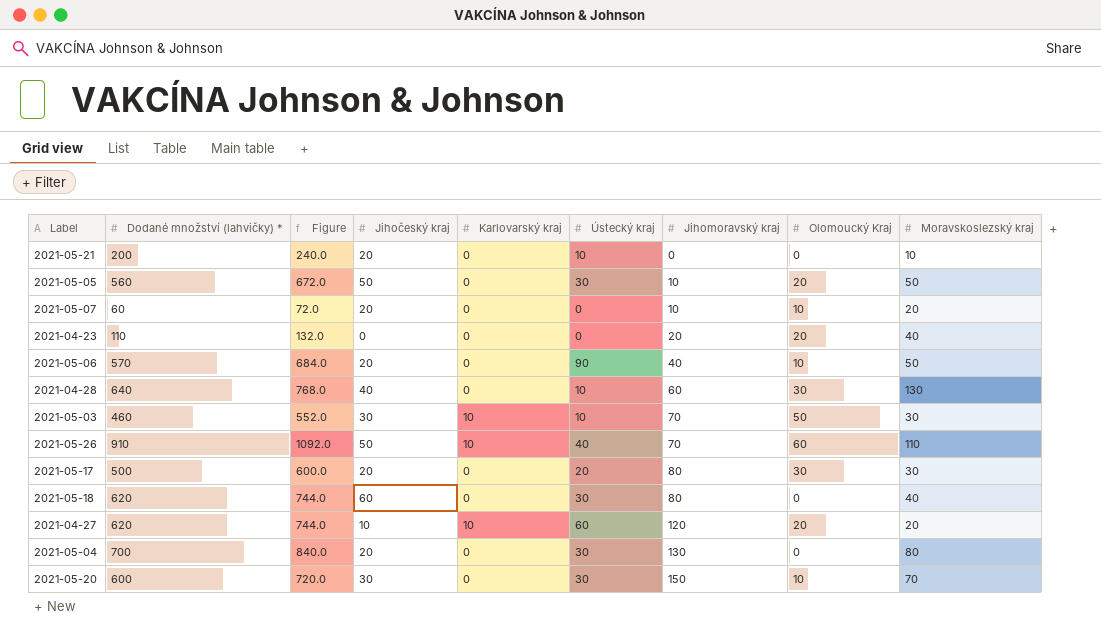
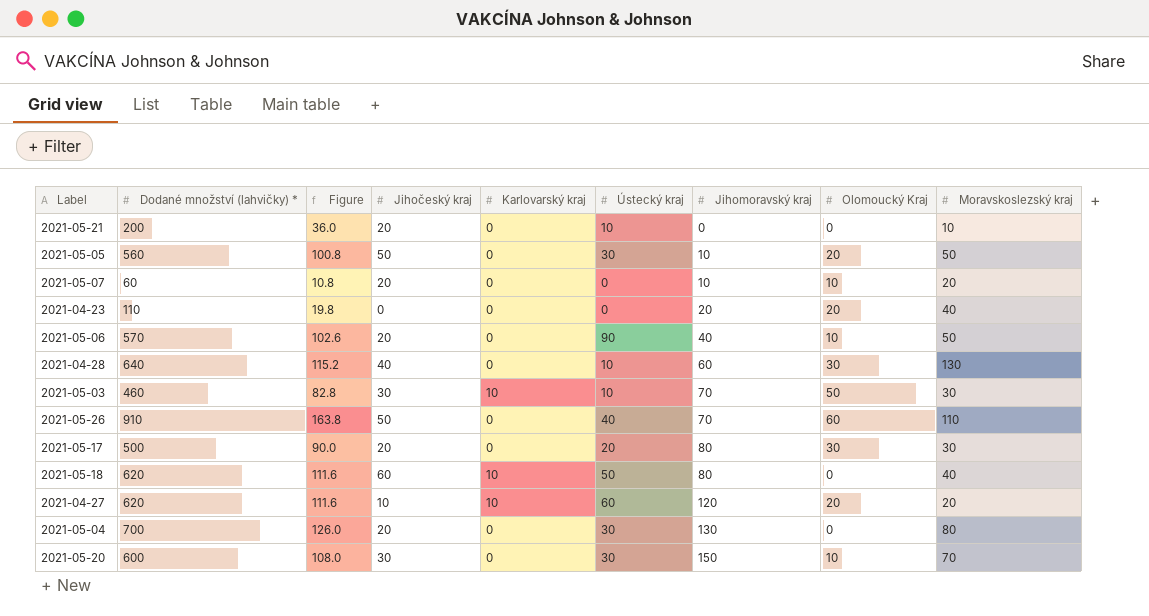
column Figure | formula: [Dodané množství (lahvičky) *] * 1.2 -> [Dodané množství (lahvičky) *] * 0.18
2021-05-26 | Karlovarský kraj: 10 -> 0
2021-05-18 | Karlovarský kraj: 0 -> 10
2021-05-18 | Ústecký kraj: 30 -> 50

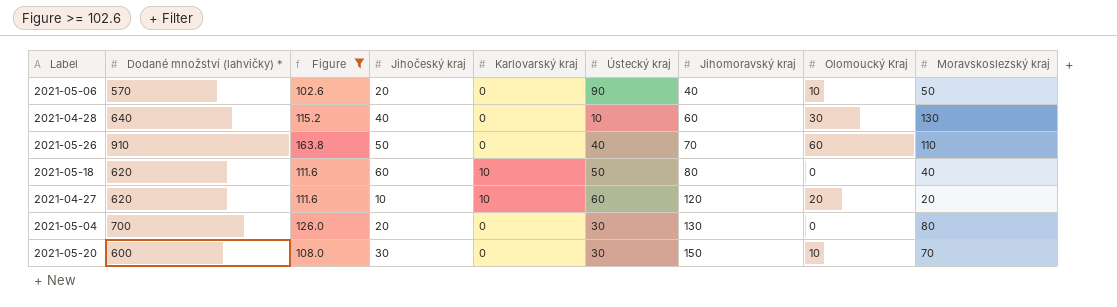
filter: none -> Figure >= 102.6

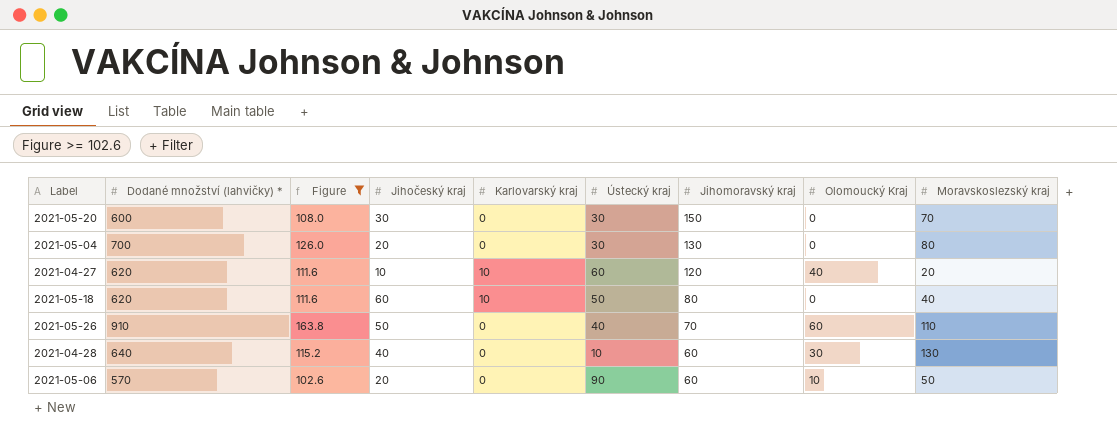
row order: Jihomoravský kraj ascending -> Jihomoravský kraj descending
2021-05-20 | Olomoucký Kraj: 10 -> 0
2021-04-27 | Olomoucký Kraj: 20 -> 40
2021-05-06 | Jihomoravský kraj: 40 -> 60

